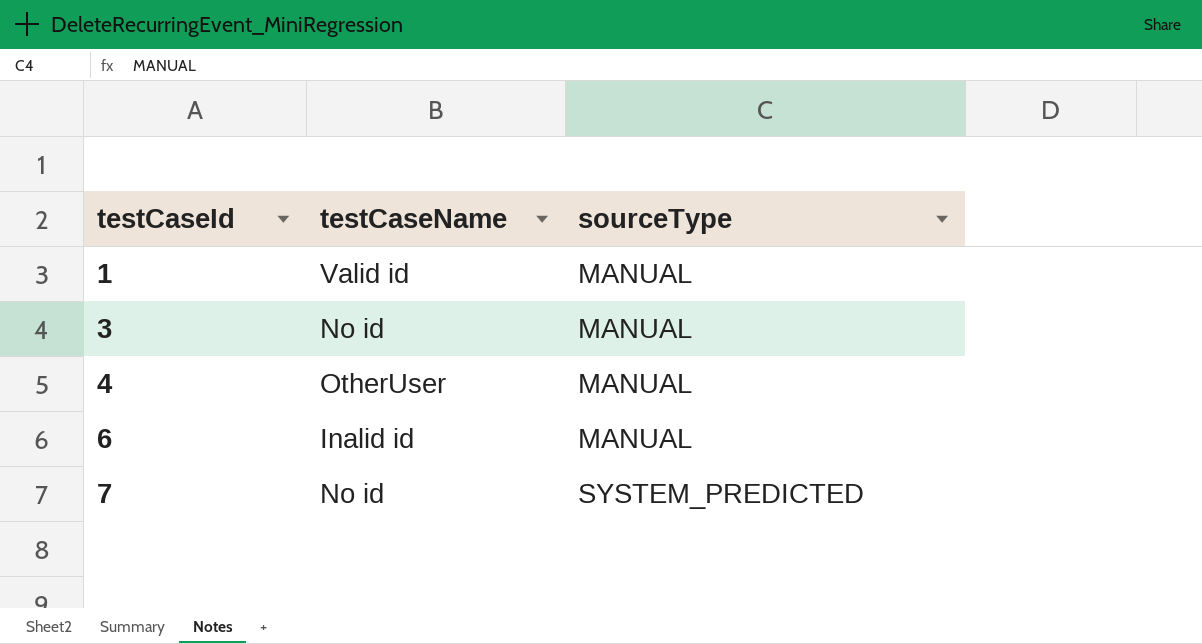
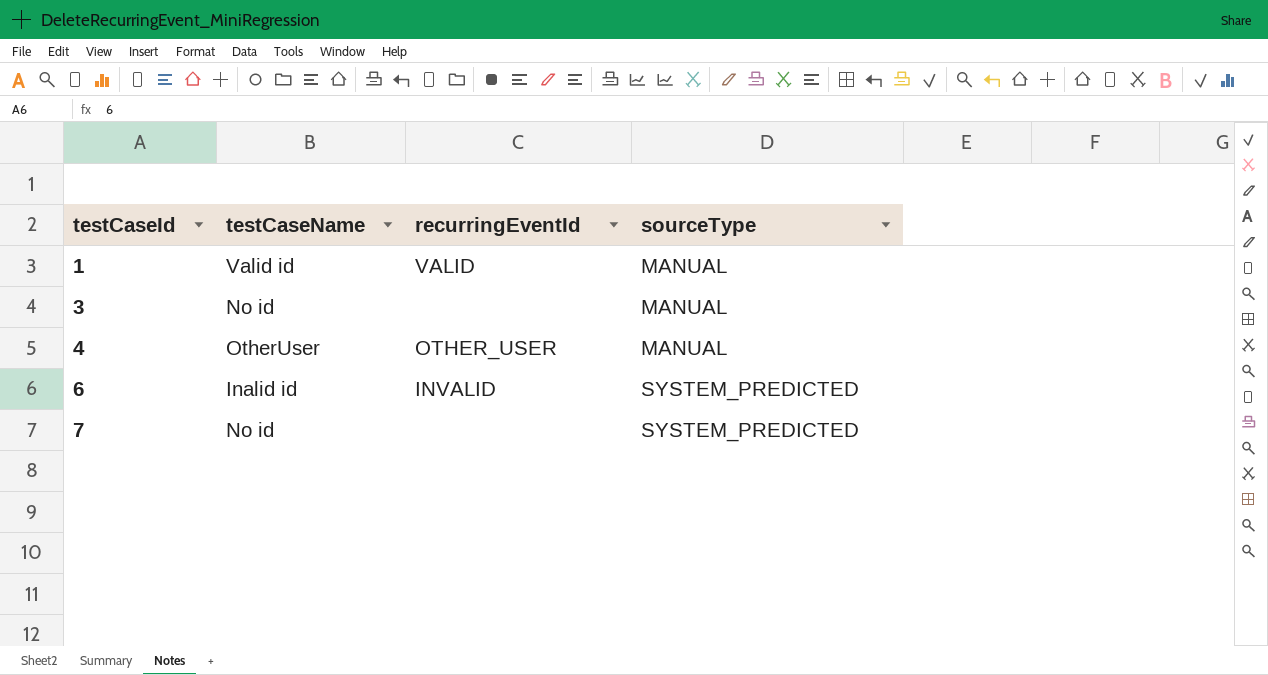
column recurringEventId | position: none -> 3
6 | sourceType: MANUAL -> SYSTEM_PREDICTED

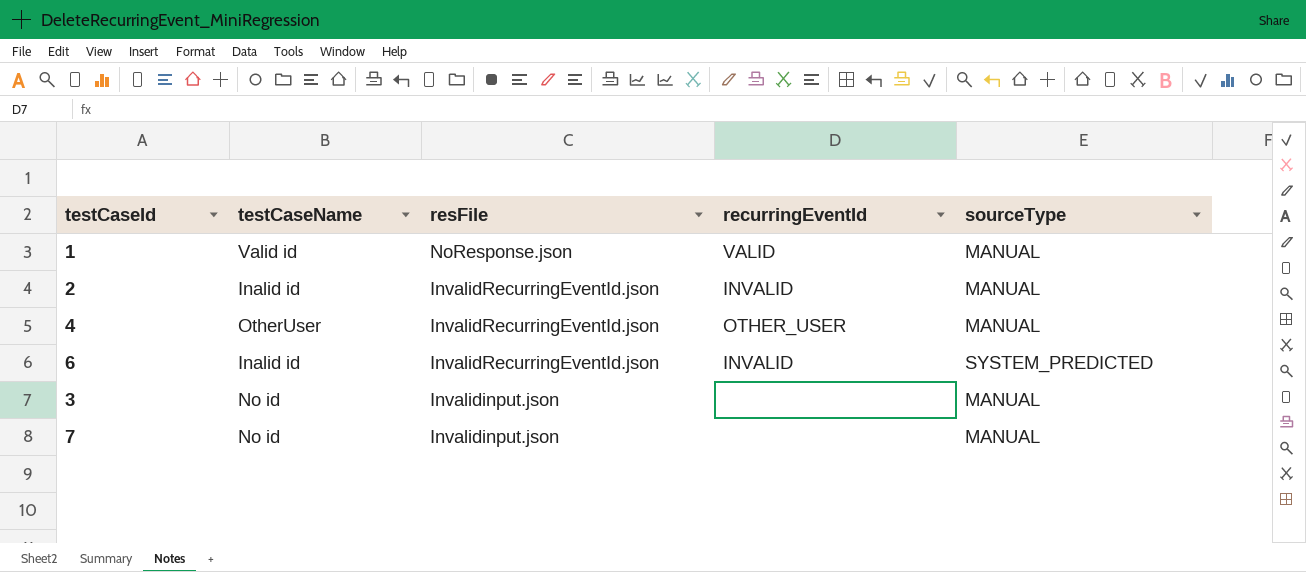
row order: testCaseId ascending -> resFile descending
column resFile | position: none -> 3
row 2: none -> Inalid id | InvalidRecurringEventId.json | INVALID | MANUAL
7 | sourceType: SYSTEM_PREDICTED -> MANUAL

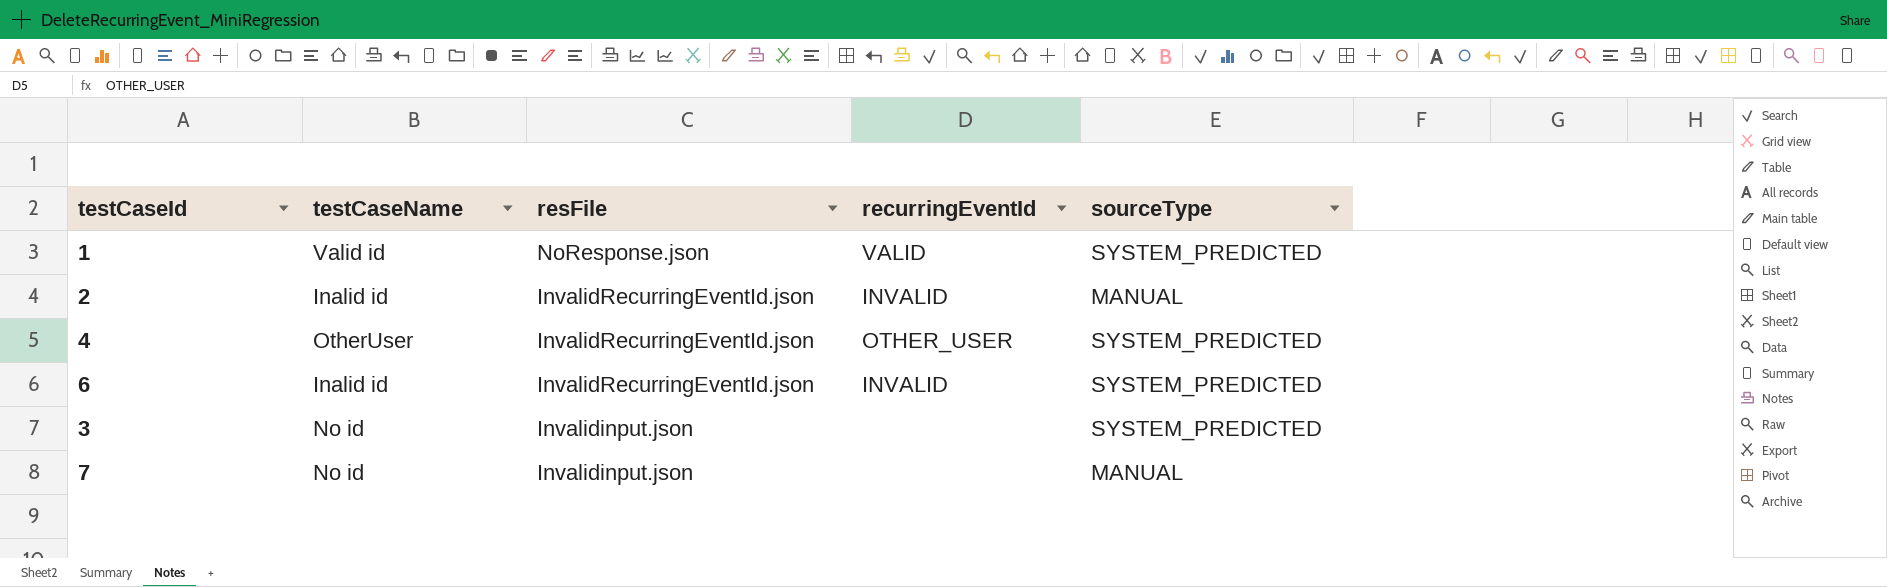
1 | sourceType: MANUAL -> SYSTEM_PREDICTED
4 | sourceType: MANUAL -> SYSTEM_PREDICTED
3 | sourceType: MANUAL -> SYSTEM_PREDICTED

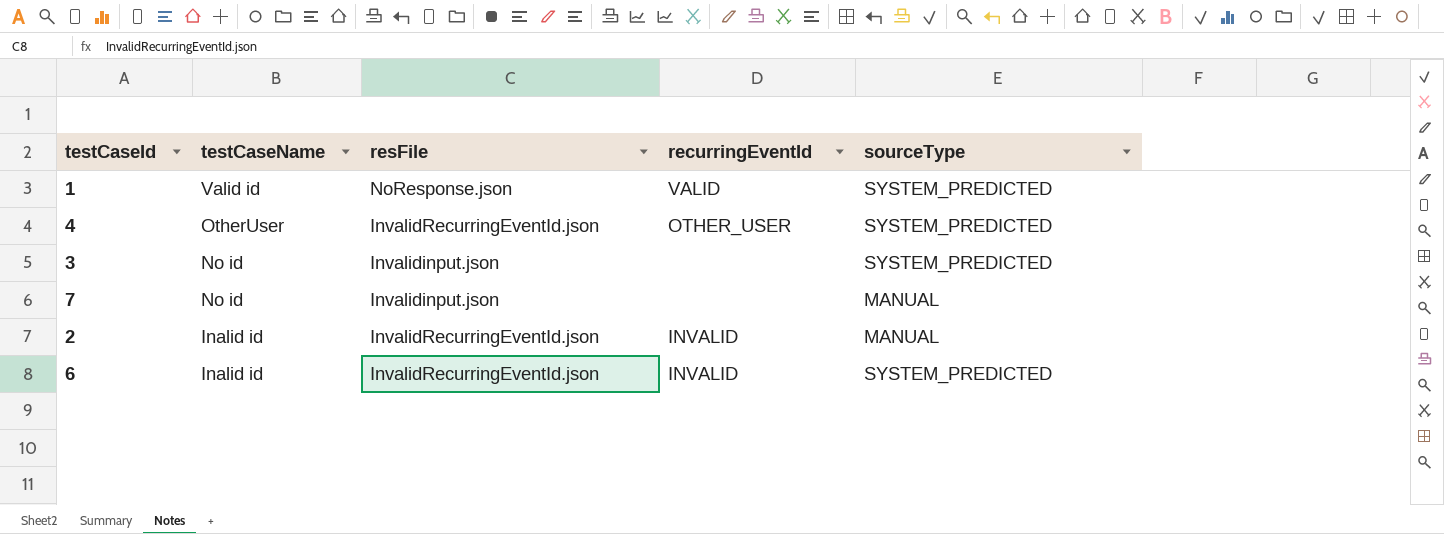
row order: resFile descending -> testCaseName descending

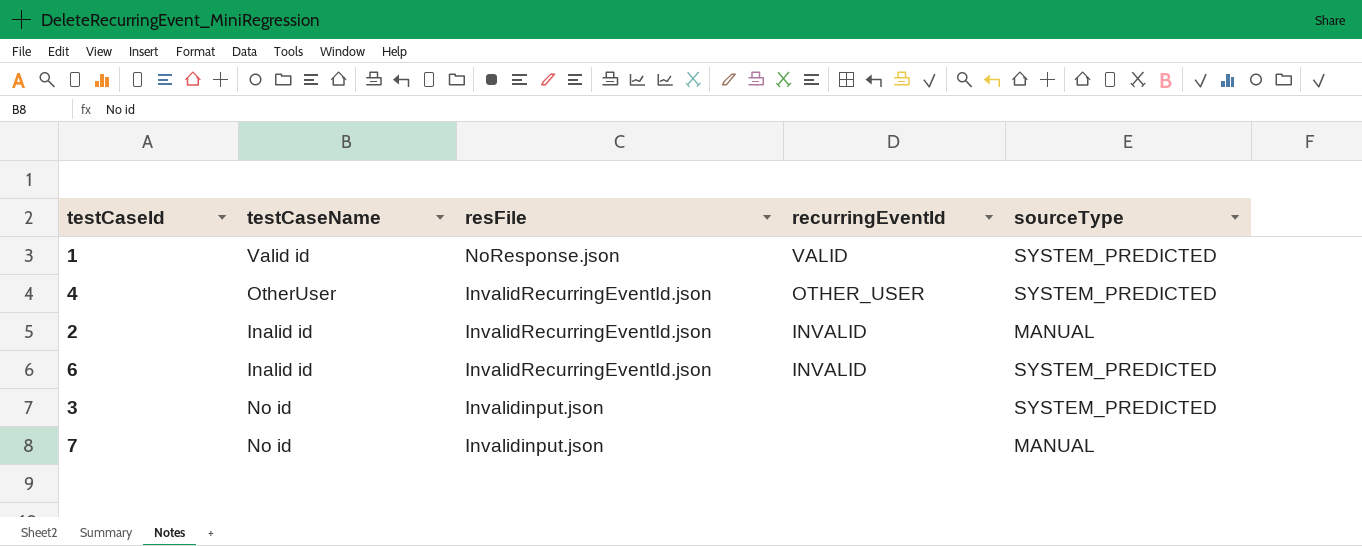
row order: testCaseName descending -> resFile descending

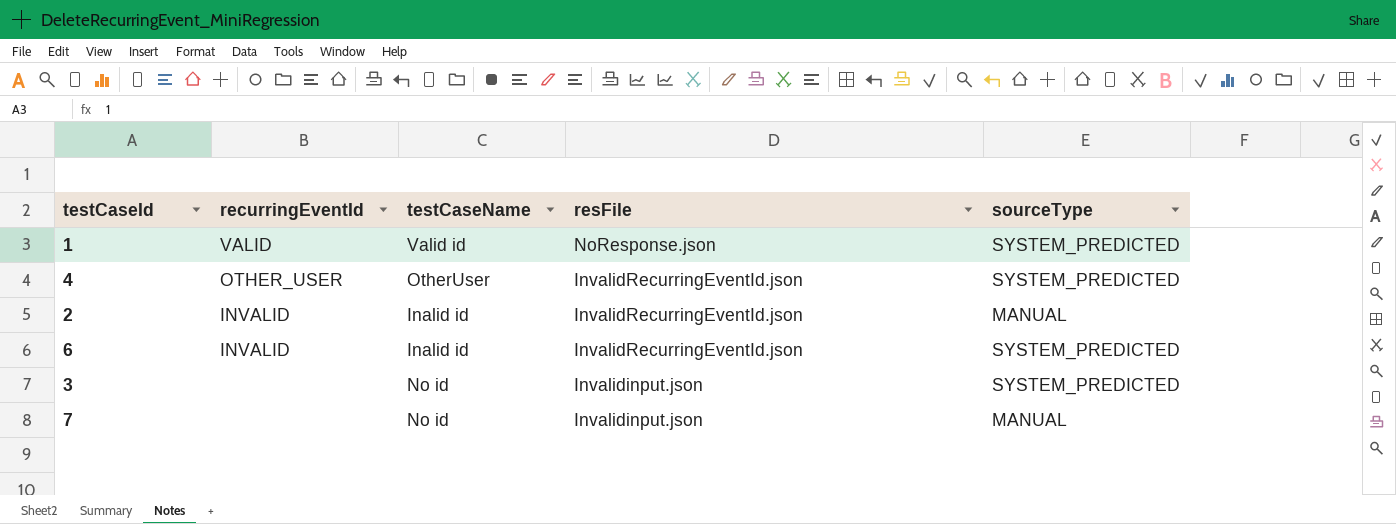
column recurringEventId | position: 4 -> 2

